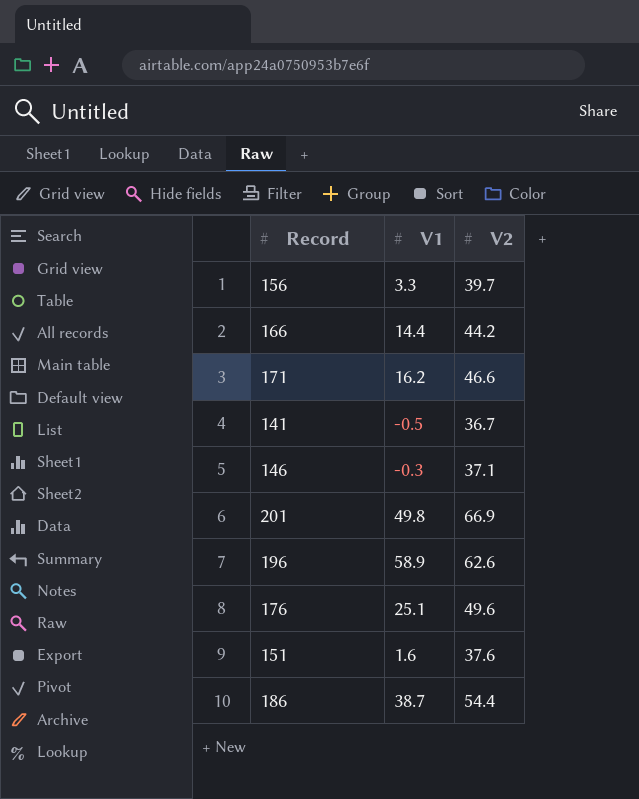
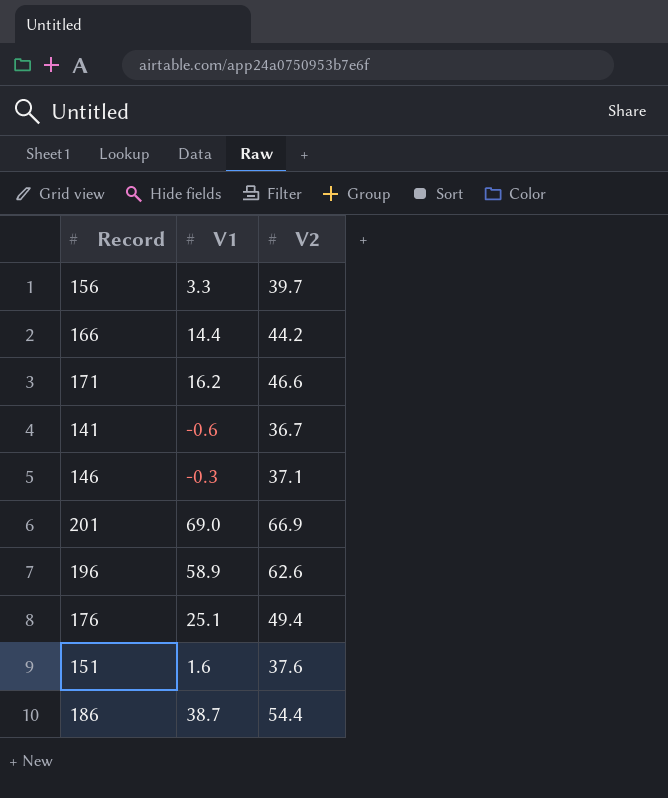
141 | V1: -0.5 -> -0.6
201 | V1: 49.8 -> 69.0
176 | V2: 49.6 -> 49.4

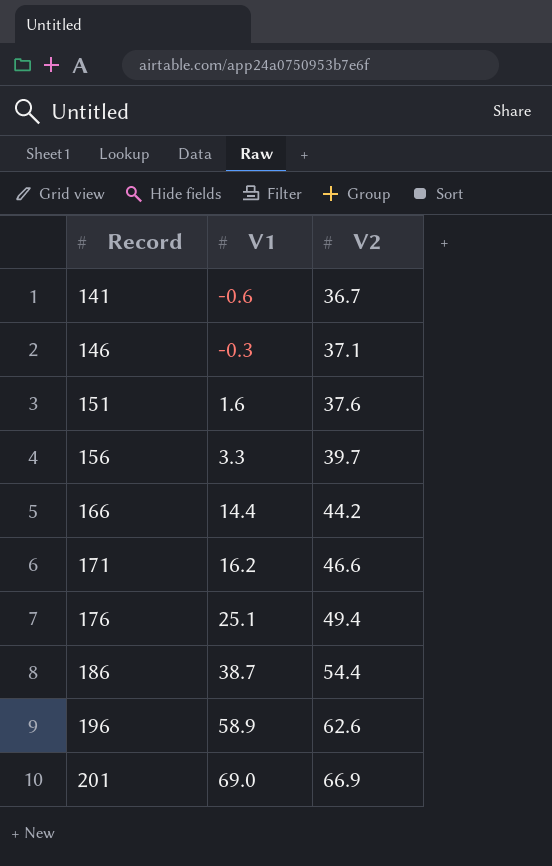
row order: none -> Record ascending

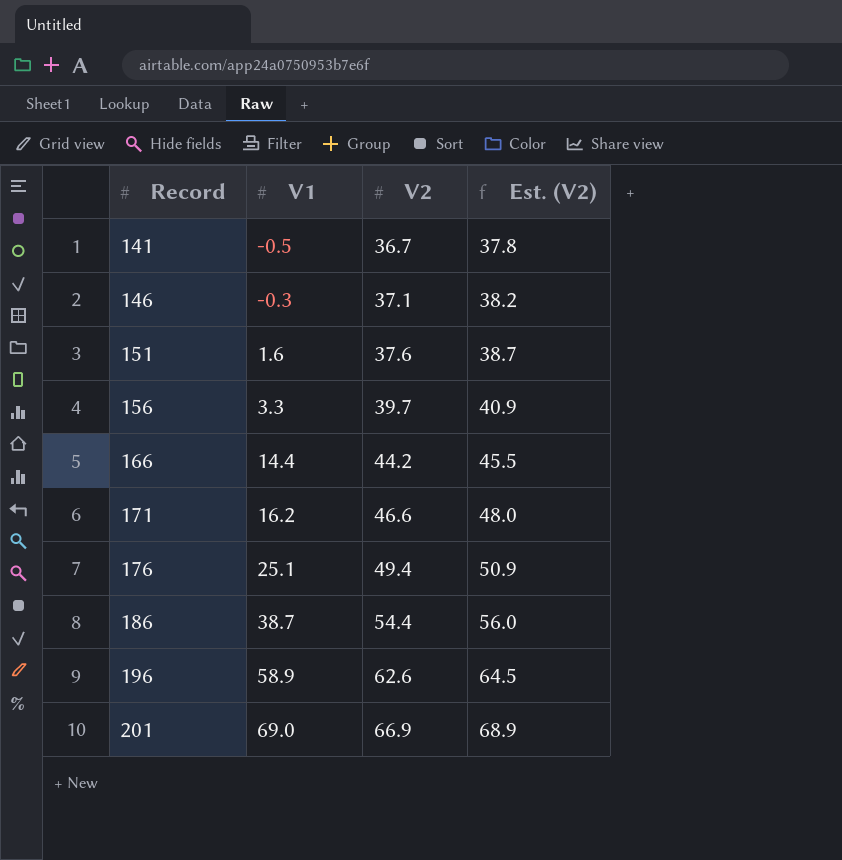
column Est. (V2) | formula: none -> [V2] * 1.03
141 | V1: -0.6 -> -0.5

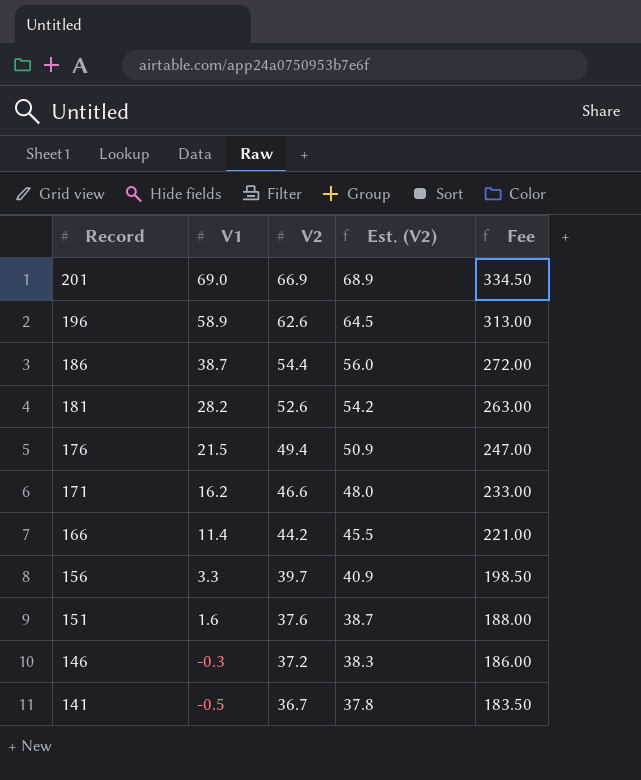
row order: Record ascending -> Record descending
column Fee | formula: none -> [V2] * 5
row 181: none -> 28.2 | 52.6 | 54.2 | 263.00
176 | V1: 25.1 -> 21.5
166 | V1: 14.4 -> 11.4
146 | V2: 37.1 -> 37.2
146 | Est. (V2): 38.2 -> 38.3

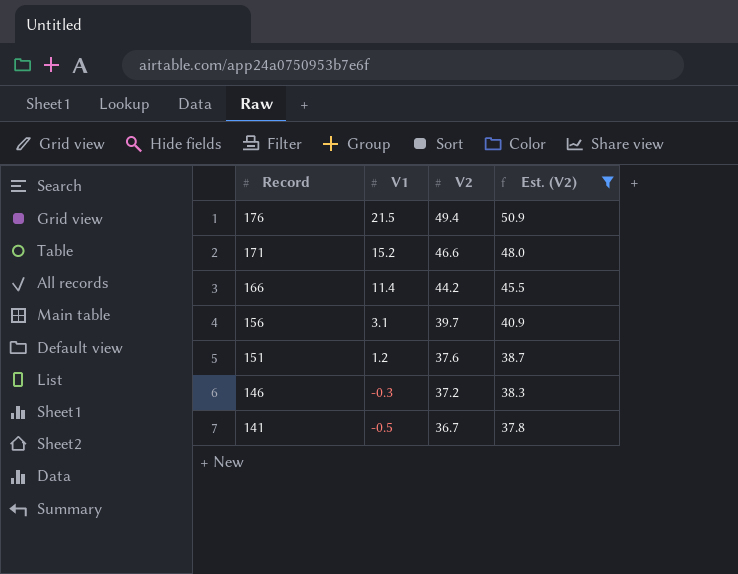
filter: none -> Est. (V2) <= 50.9
column Fee | formula: [V2] * 5 -> none
171 | V1: 16.2 -> 15.2
156 | V1: 3.3 -> 3.1
151 | V1: 1.6 -> 1.2

